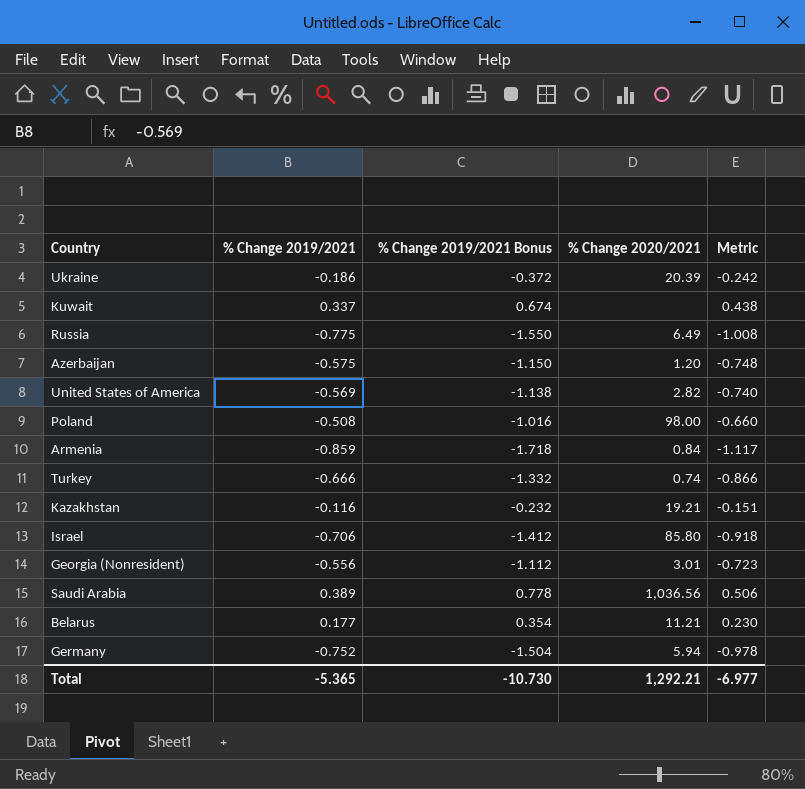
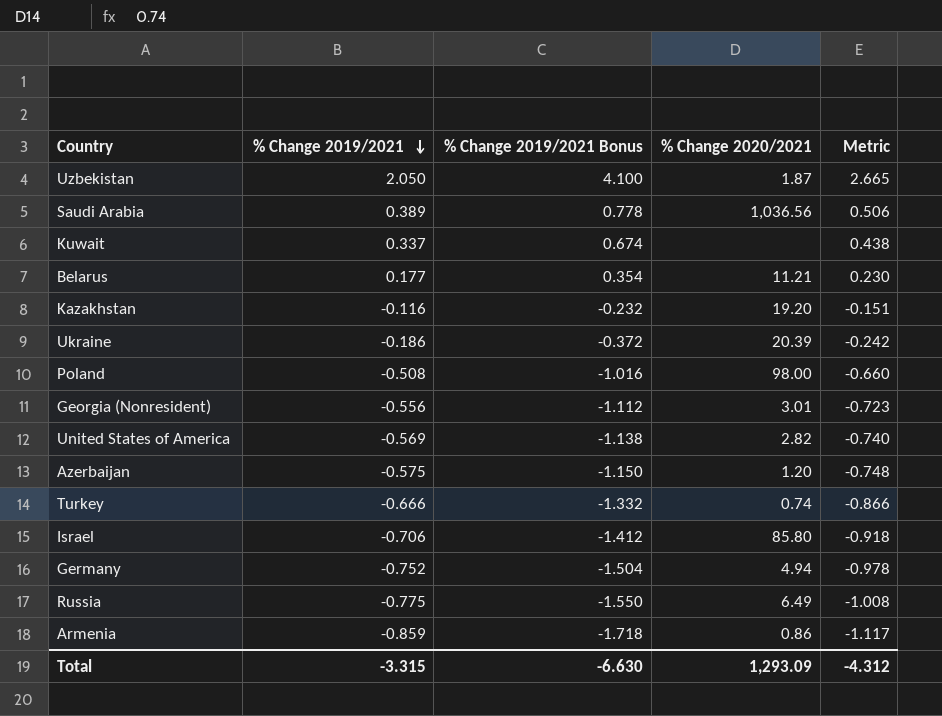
row order: none -> % Change 2019/2021 descending
row Uzbekistan: none -> 2.050 | 4.100 | 1.87 | 2.665
Kazakhstan | % Change 2020/2021: 19.21 -> 19.20
Germany | % Change 2020/2021: 5.94 -> 4.94
Armenia | % Change 2020/2021: 0.84 -> 0.86
Total | % Change 2019/2021: -5.365 -> -3.315
Total | % Change 2019/2021 Bonus: -10.730 -> -6.630
Total | % Change 2020/2021: 1,292.21 -> 1,293.09
Total | Metric: -6.977 -> -4.312

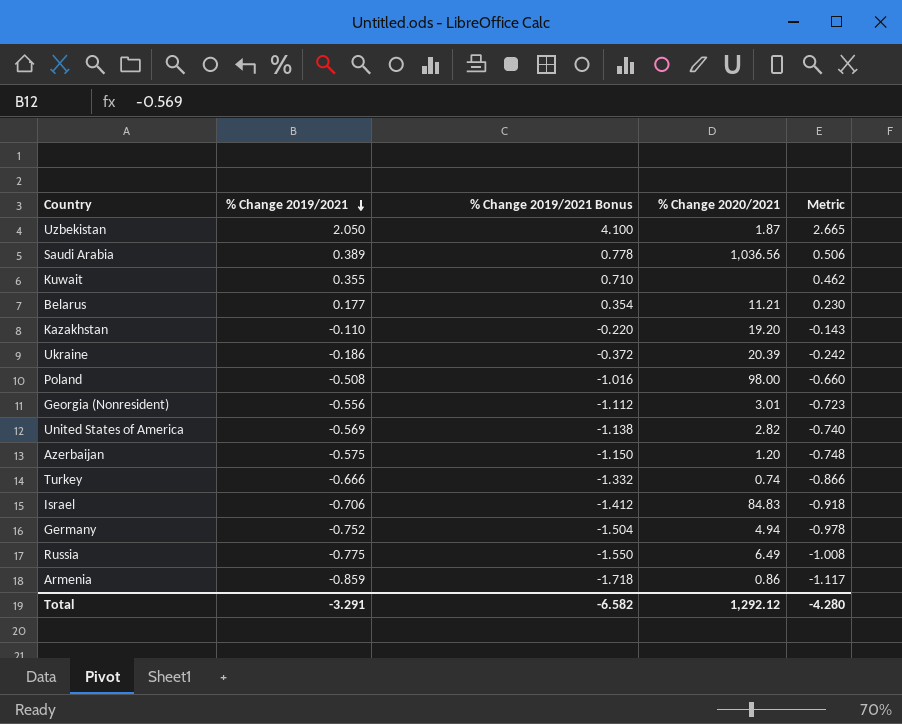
Kuwait | % Change 2019/2021: 0.337 -> 0.355
Kuwait | % Change 2019/2021 Bonus: 0.674 -> 0.710
Kuwait | Metric: 0.438 -> 0.462
Kazakhstan | % Change 2019/2021: -0.116 -> -0.110
Kazakhstan | % Change 2019/2021 Bonus: -0.232 -> -0.220
Kazakhstan | Metric: -0.151 -> -0.143
Israel | % Change 2020/2021: 85.80 -> 84.83
Total | % Change 2019/2021: -3.315 -> -3.291
Total | % Change 2019/2021 Bonus: -6.630 -> -6.582
Total | % Change 2020/2021: 1,293.09 -> 1,292.12
Total | Metric: -4.312 -> -4.280

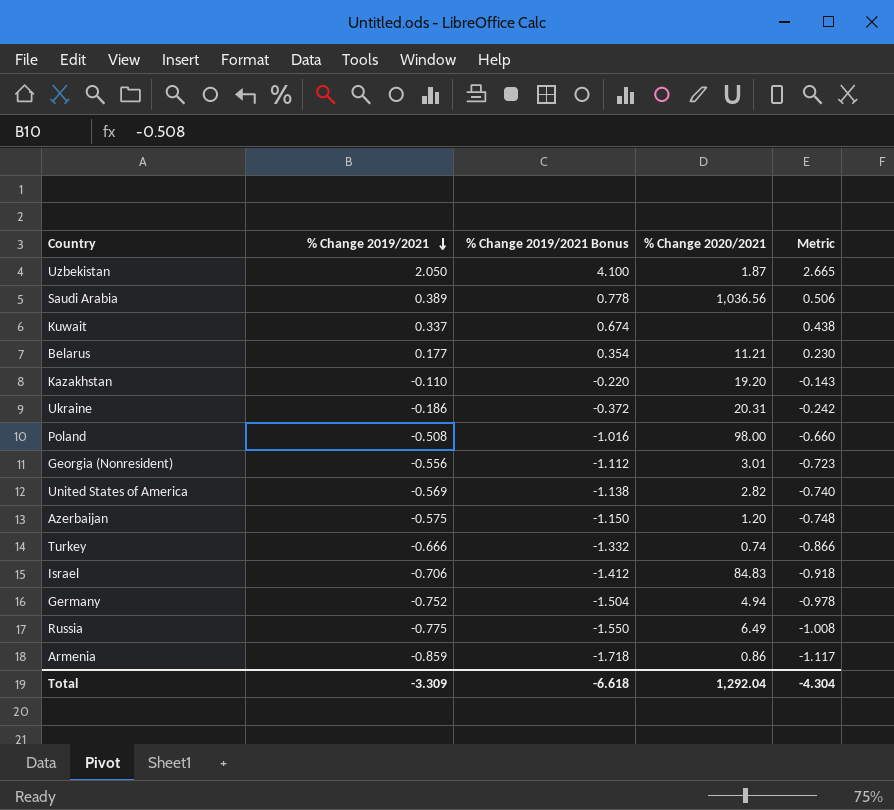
Kuwait | % Change 2019/2021: 0.355 -> 0.337
Kuwait | % Change 2019/2021 Bonus: 0.710 -> 0.674
Kuwait | Metric: 0.462 -> 0.438
Ukraine | % Change 2020/2021: 20.39 -> 20.31
Total | % Change 2019/2021: -3.291 -> -3.309
Total | % Change 2019/2021 Bonus: -6.582 -> -6.618
Total | % Change 2020/2021: 1,292.12 -> 1,292.04
Total | Metric: -4.280 -> -4.304

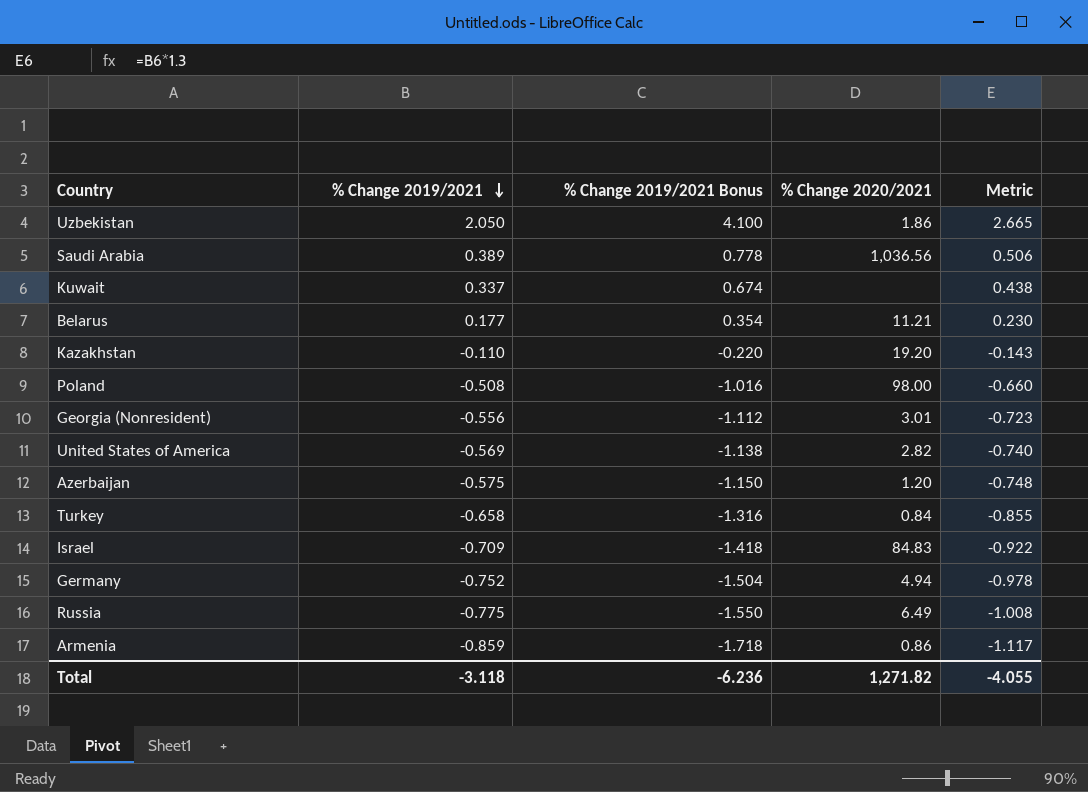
row Ukraine: -0.186 | -0.372 | 20.31 | -0.242 -> none
Uzbekistan | % Change 2020/2021: 1.87 -> 1.86
Turkey | % Change 2019/2021: -0.666 -> -0.658
Turkey | % Change 2019/2021 Bonus: -1.332 -> -1.316
Turkey | % Change 2020/2021: 0.74 -> 0.84
Turkey | Metric: -0.866 -> -0.855
Israel | % Change 2019/2021: -0.706 -> -0.709
Israel | % Change 2019/2021 Bonus: -1.412 -> -1.418
Israel | Metric: -0.918 -> -0.922
Total | % Change 2019/2021: -3.309 -> -3.118
Total | % Change 2019/2021 Bonus: -6.618 -> -6.236
Total | % Change 2020/2021: 1,292.04 -> 1,271.82
Total | Metric: -4.304 -> -4.055

